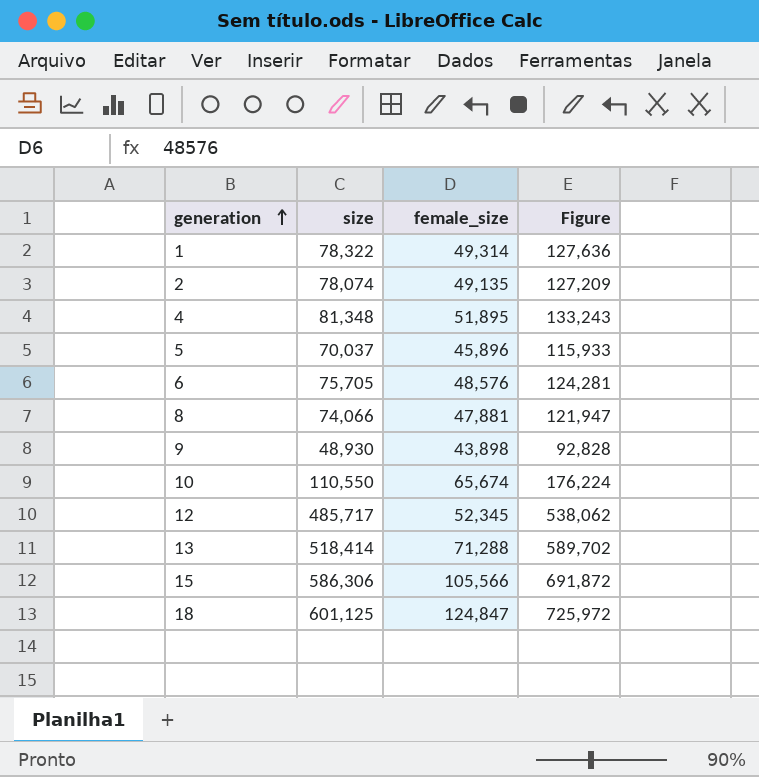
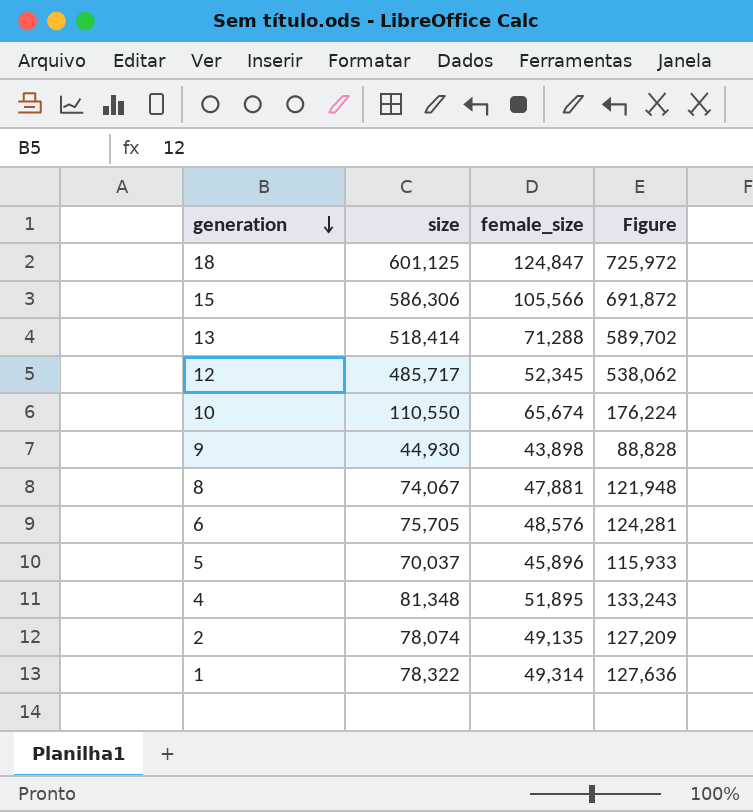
row order: generation ascending -> generation descending
9 | size: 48,930 -> 44,930
9 | Figure: 92,828 -> 88,828
8 | size: 74,066 -> 74,067
8 | Figure: 121,947 -> 121,948

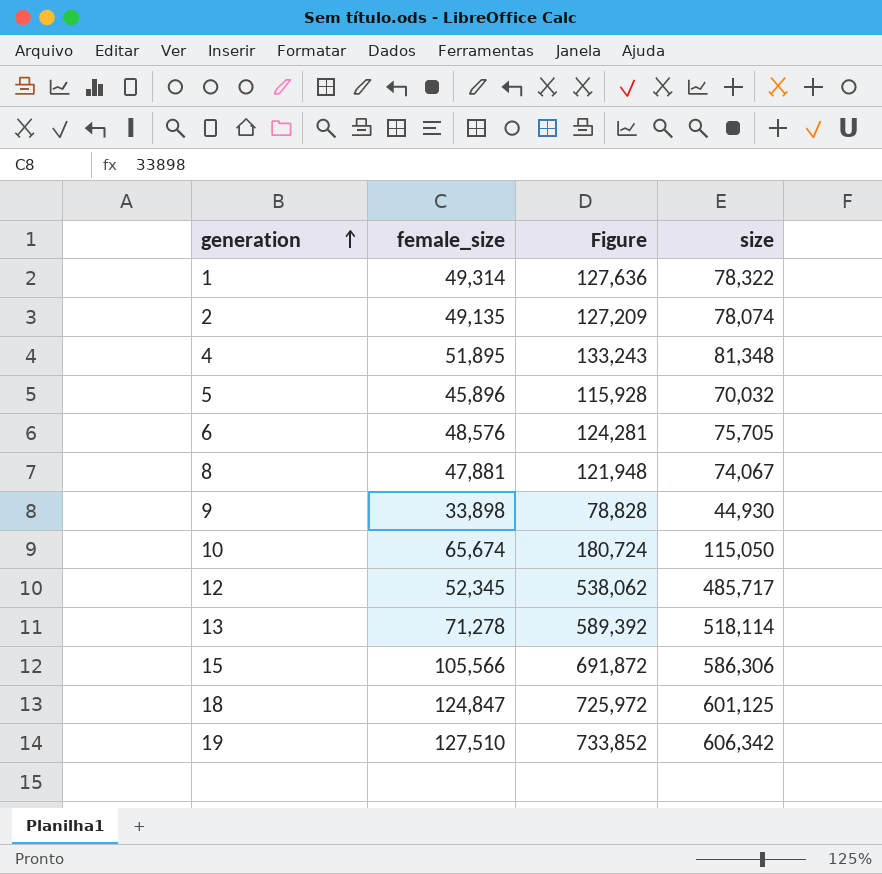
row order: generation descending -> generation ascending
column size | position: 2 -> 4
5 | Figure: 115,933 -> 115,928
5 | size: 70,037 -> 70,032
9 | female_size: 43,898 -> 33,898
9 | Figure: 88,828 -> 78,828
10 | Figure: 176,224 -> 180,724
10 | size: 110,550 -> 115,050
13 | female_size: 71,288 -> 71,278
13 | Figure: 589,702 -> 589,392
13 | size: 518,414 -> 518,114
row 19: none -> 127,510 | 733,852 | 606,342

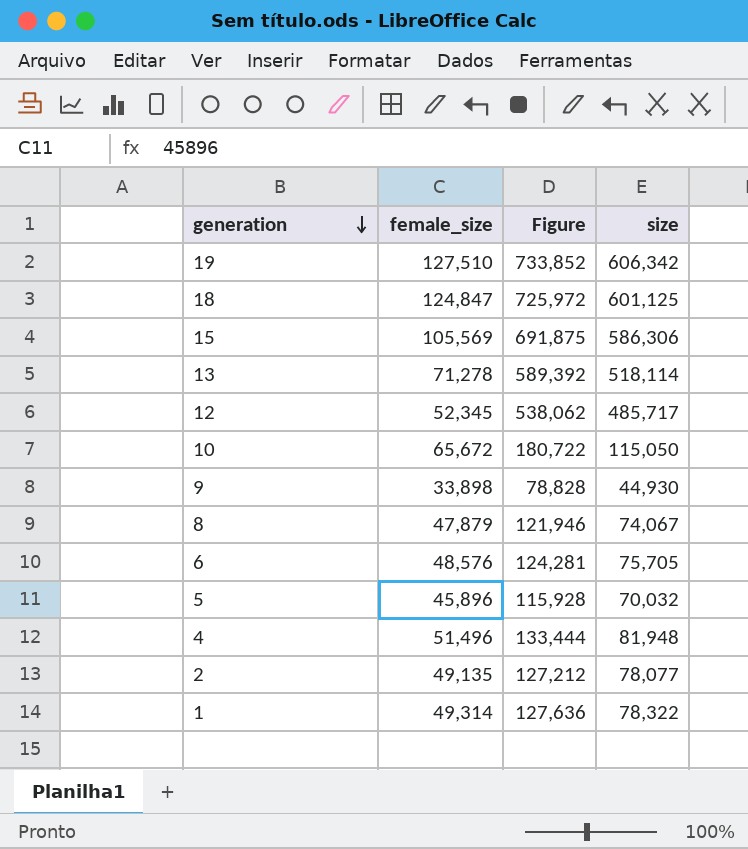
row order: generation ascending -> generation descending
15 | female_size: 105,566 -> 105,569
15 | Figure: 691,872 -> 691,875
10 | female_size: 65,674 -> 65,672
10 | Figure: 180,724 -> 180,722
8 | female_size: 47,881 -> 47,879
8 | Figure: 121,948 -> 121,946
4 | female_size: 51,895 -> 51,496
4 | Figure: 133,243 -> 133,444
4 | size: 81,348 -> 81,948
2 | Figure: 127,209 -> 127,212
2 | size: 78,074 -> 78,077

